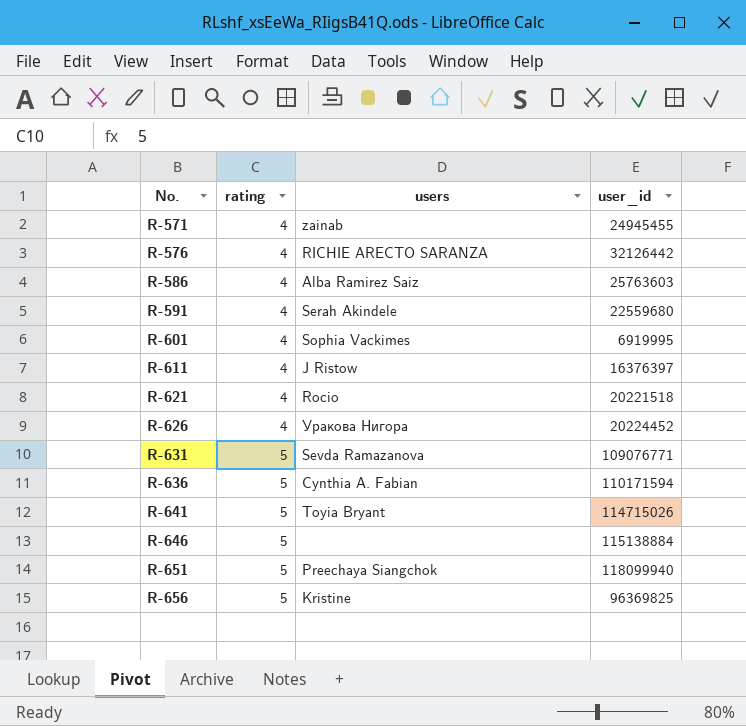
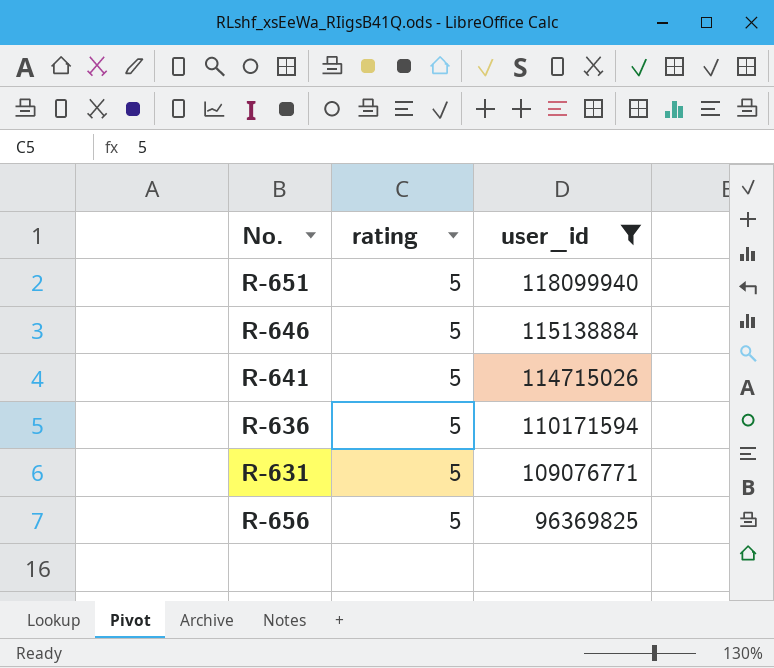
filter: none -> user_id >= 96369825
row order: No. ascending -> user_id descending
column users | position: 3 -> none

